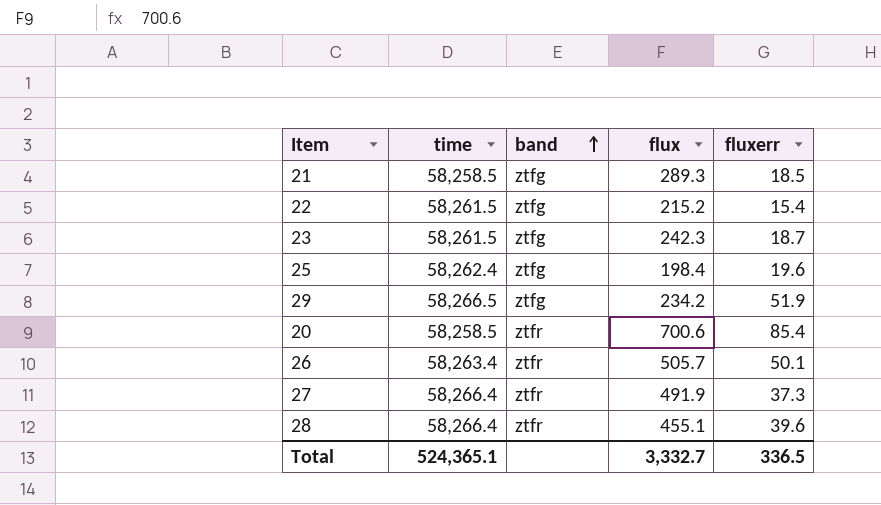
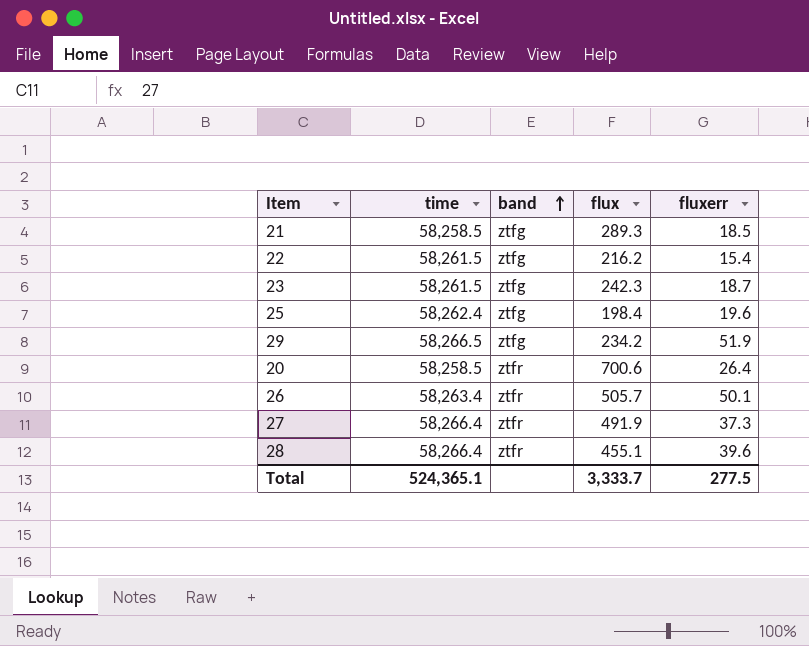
22 | flux: 215.2 -> 216.2
20 | fluxerr: 85.4 -> 26.4
Total | flux: 3,332.7 -> 3,333.7
Total | fluxerr: 336.5 -> 277.5

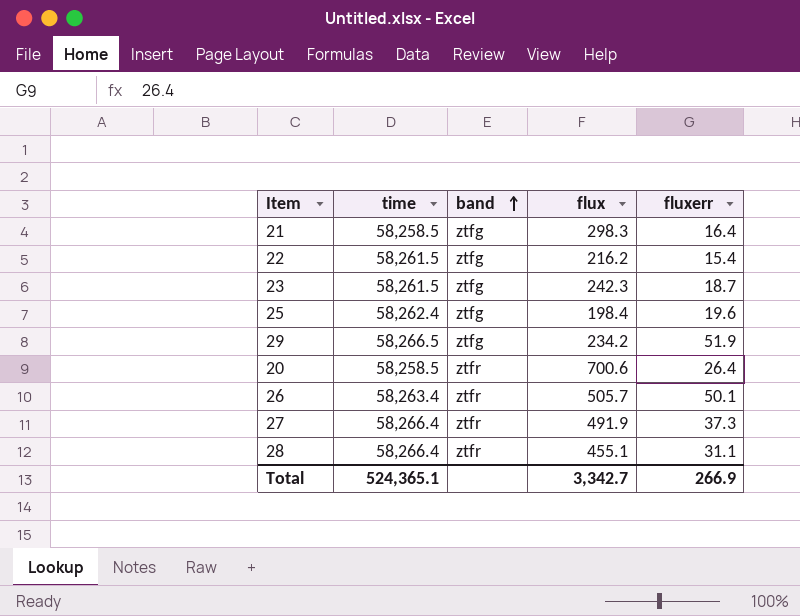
21 | flux: 289.3 -> 298.3
21 | fluxerr: 18.5 -> 16.4
28 | fluxerr: 39.6 -> 31.1
Total | flux: 3,333.7 -> 3,342.7
Total | fluxerr: 277.5 -> 266.9

